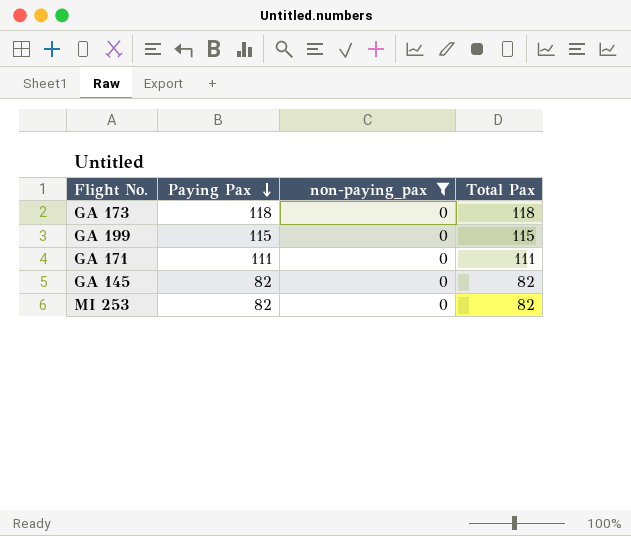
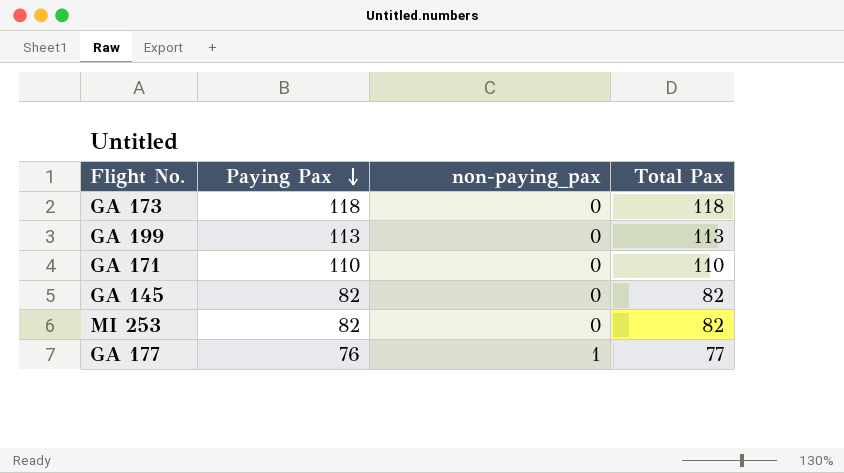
filter: non-paying_pax = 0 -> none
GA 199 | Paying Pax: 115 -> 113
GA 199 | Total Pax: 115 -> 113
GA 171 | Paying Pax: 111 -> 110
GA 171 | Total Pax: 111 -> 110

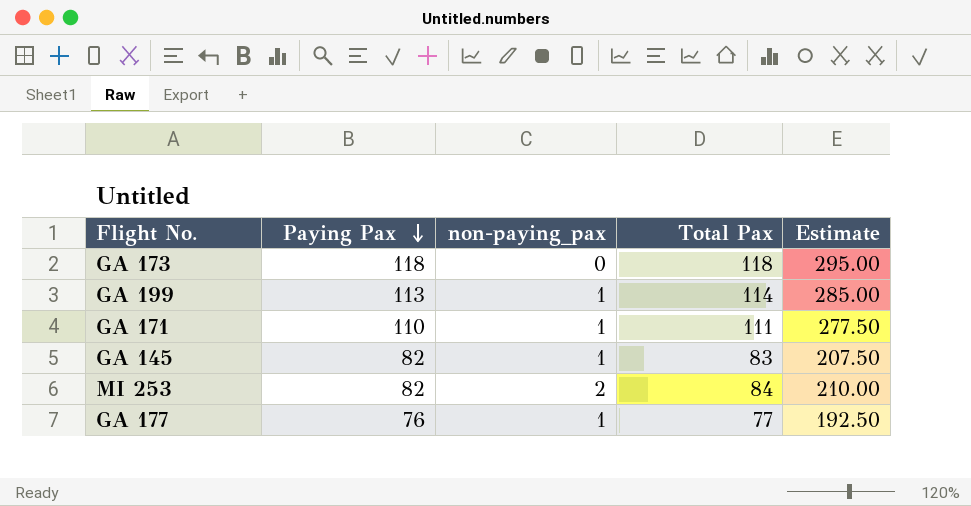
column Estimate | formula: none -> [Total Pax] * 2.5
GA 199 | non-paying_pax: 0 -> 1
GA 199 | Total Pax: 113 -> 114
GA 171 | non-paying_pax: 0 -> 1
GA 171 | Total Pax: 110 -> 111
GA 145 | non-paying_pax: 0 -> 1
GA 145 | Total Pax: 82 -> 83
MI 253 | non-paying_pax: 0 -> 2
MI 253 | Total Pax: 82 -> 84

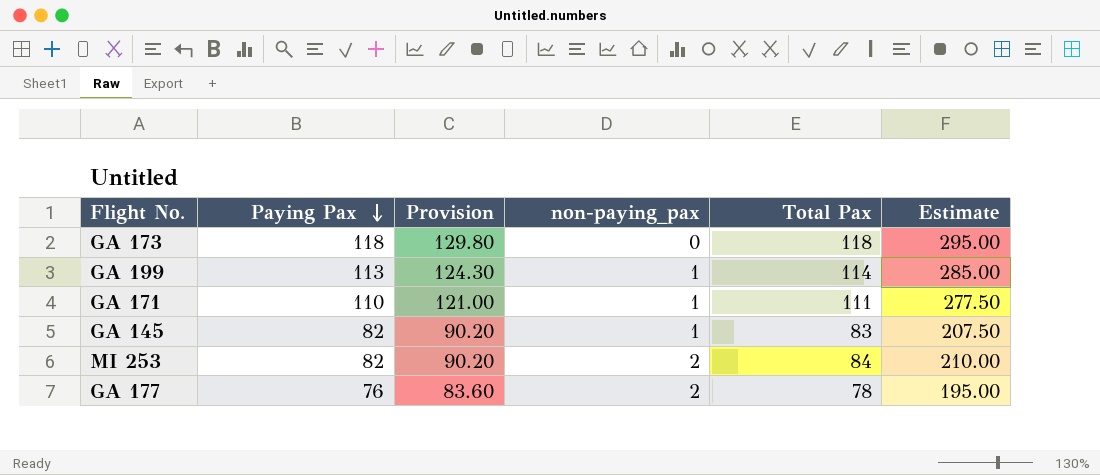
column Provision | formula: none -> [Paying Pax] * 1.1
GA 177 | non-paying_pax: 1 -> 2
GA 177 | Total Pax: 77 -> 78
GA 177 | Estimate: 192.50 -> 195.00

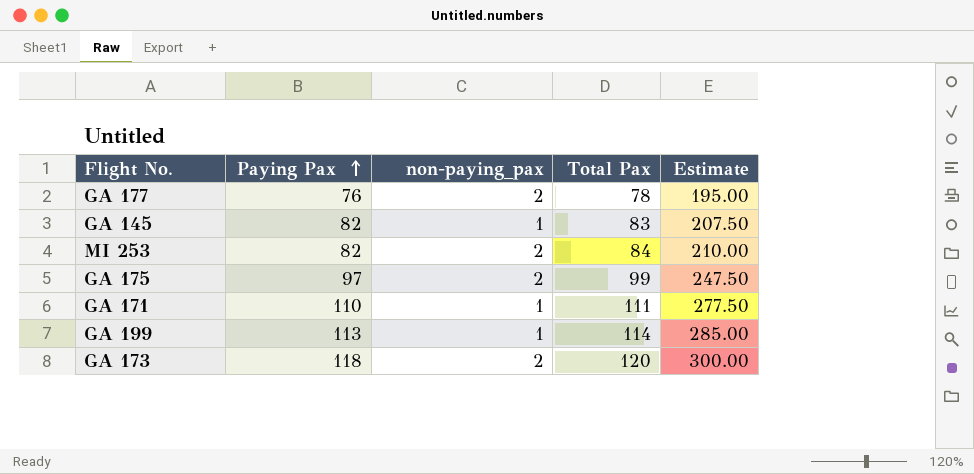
row order: Paying Pax descending -> Paying Pax ascending
column Provision | formula: [Paying Pax] * 1.1 -> none
row GA 175: none -> 97 | 2 | 99 | 247.50
GA 173 | non-paying_pax: 0 -> 2
GA 173 | Total Pax: 118 -> 120
GA 173 | Estimate: 295.00 -> 300.00

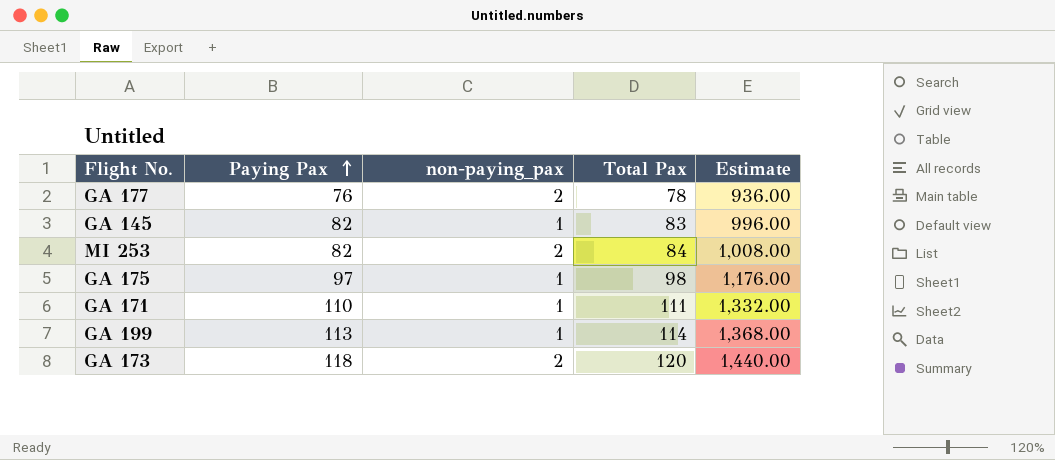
column Estimate | formula: [Total Pax] * 2.5 -> [Total Pax] * 12
GA 175 | non-paying_pax: 2 -> 1
GA 175 | Total Pax: 99 -> 98

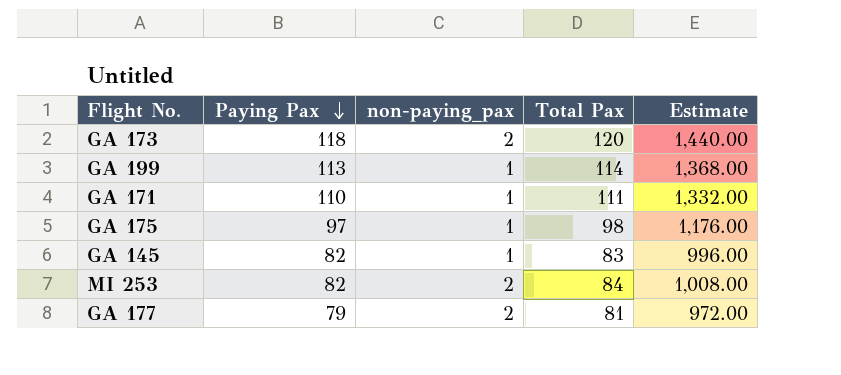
row order: Paying Pax ascending -> Paying Pax descending
GA 177 | Paying Pax: 76 -> 79
GA 177 | Total Pax: 78 -> 81
GA 177 | Estimate: 936.00 -> 972.00

